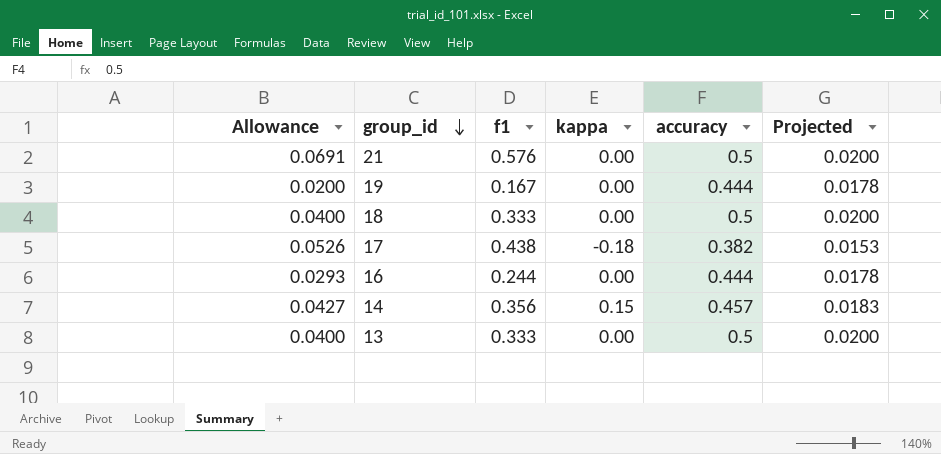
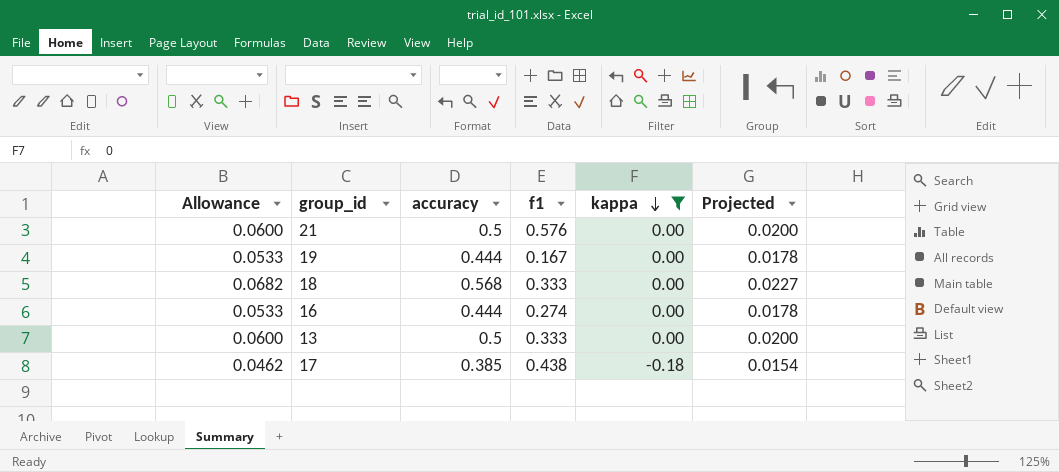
filter: none -> kappa != 0.15
row order: group_id descending -> kappa descending
column Allowance | formula: [f1] * 0.12 -> [accuracy] * 0.12
column accuracy | position: 5 -> 3
18 | accuracy: 0.5 -> 0.568
18 | Projected: 0.0200 -> 0.0227
16 | f1: 0.244 -> 0.274
17 | accuracy: 0.382 -> 0.385
17 | Projected: 0.0153 -> 0.0154

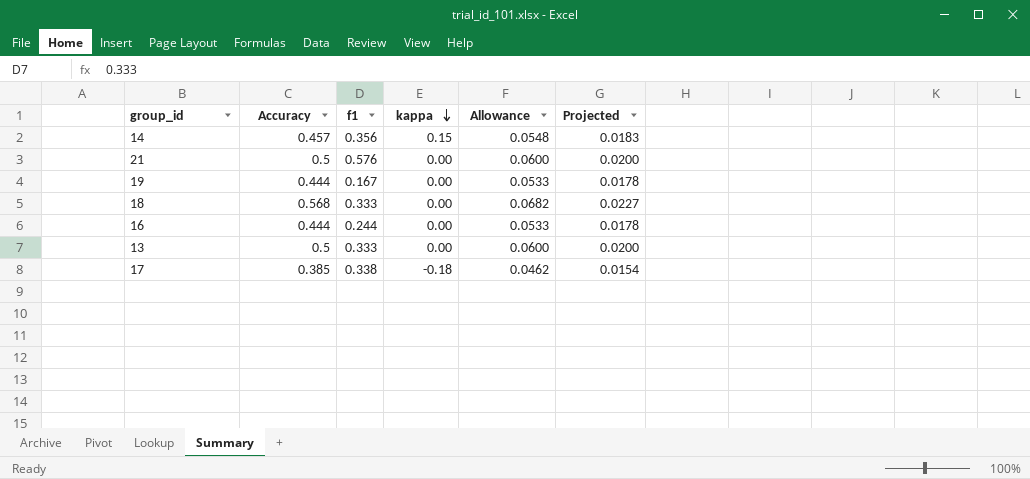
filter: kappa != 0.15 -> none
column name: accuracy -> Accuracy
column Allowance | position: 1 -> 5
16 | f1: 0.274 -> 0.244
17 | f1: 0.438 -> 0.338

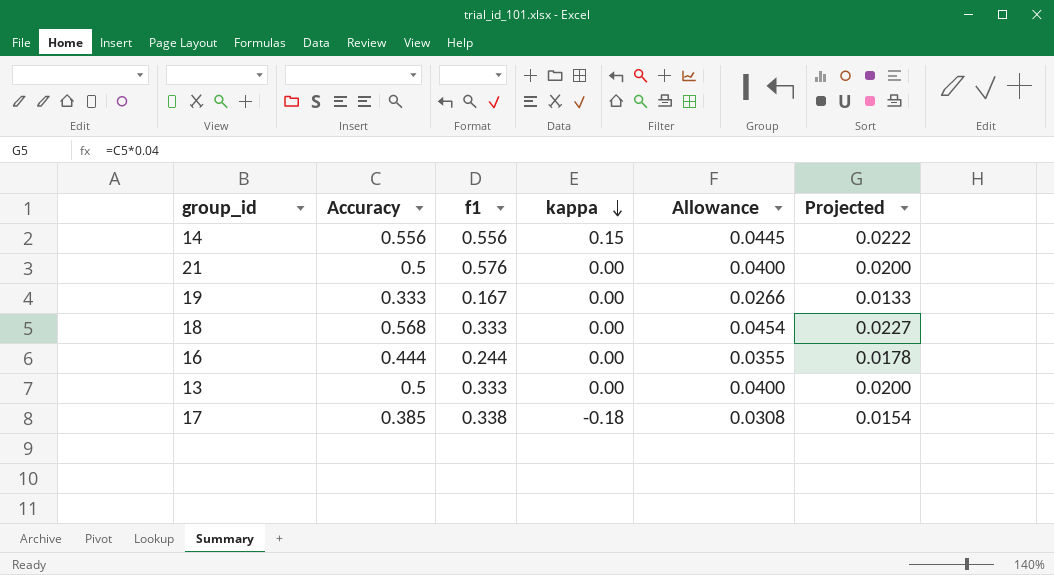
column Allowance | formula: [Accuracy] * 0.12 -> [Accuracy] * 0.08
14 | Accuracy: 0.457 -> 0.556
14 | f1: 0.356 -> 0.556
14 | Projected: 0.0183 -> 0.0222
19 | Accuracy: 0.444 -> 0.333
19 | Projected: 0.0178 -> 0.0133

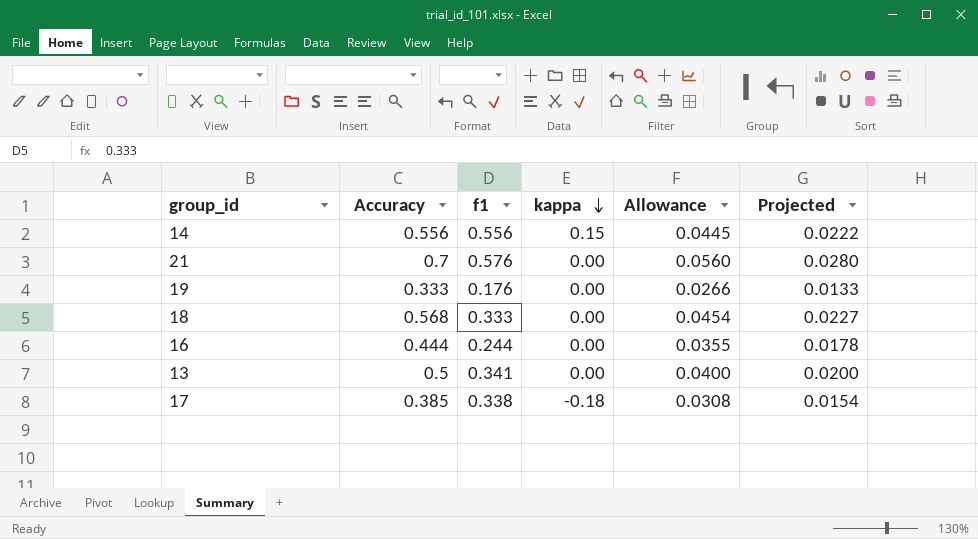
21 | Accuracy: 0.5 -> 0.7
21 | Allowance: 0.0400 -> 0.0560
21 | Projected: 0.0200 -> 0.0280
19 | f1: 0.167 -> 0.176
13 | f1: 0.333 -> 0.341

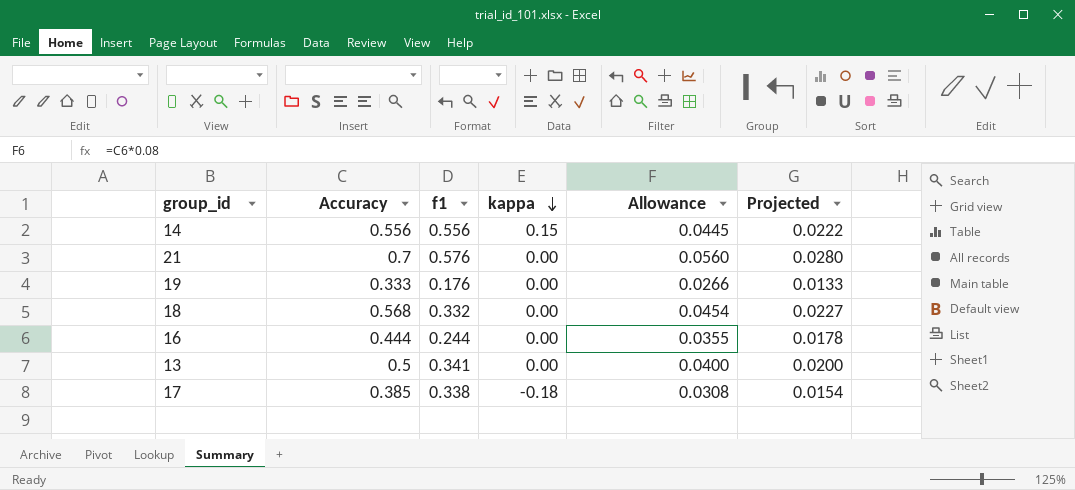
18 | f1: 0.333 -> 0.332

